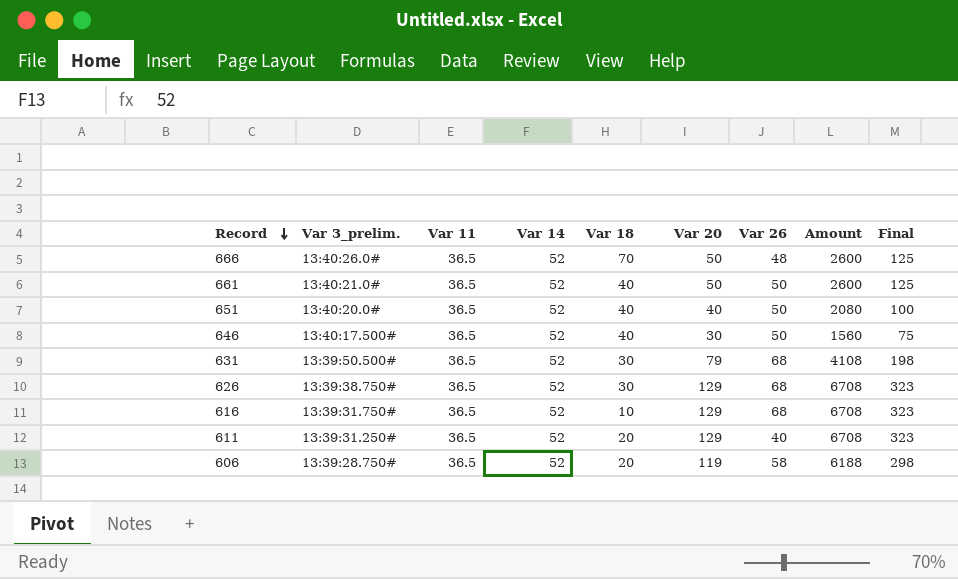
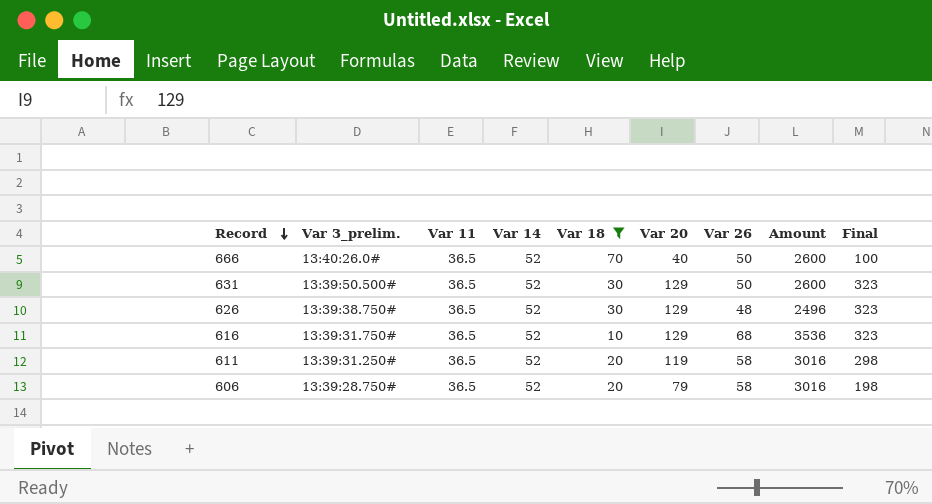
filter: none -> Var 18 != 40
column Amount | formula: [Var 14] * [Var 20] -> [Var 14] * [Var 26]
666 | Var 20: 50 -> 40
666 | Var 26: 48 -> 50
666 | Final: 125 -> 100
631 | Var 20: 79 -> 129
631 | Var 26: 68 -> 50
631 | Final: 198 -> 323
626 | Var 26: 68 -> 48
611 | Var 20: 129 -> 119
611 | Var 26: 40 -> 58
611 | Final: 323 -> 298
606 | Var 20: 119 -> 79
606 | Final: 298 -> 198

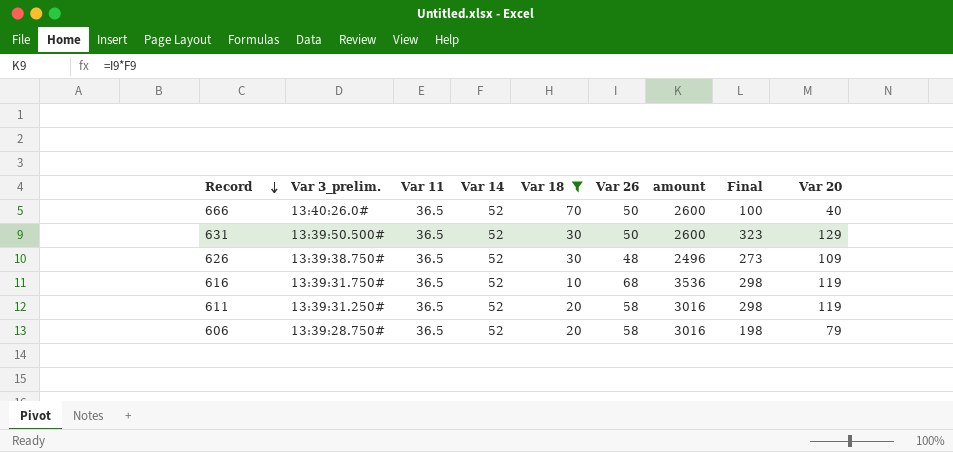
column name: Amount -> amount
column Var 20 | position: 6 -> 9
626 | Final: 323 -> 273
626 | Var 20: 129 -> 109
616 | Final: 323 -> 298
616 | Var 20: 129 -> 119

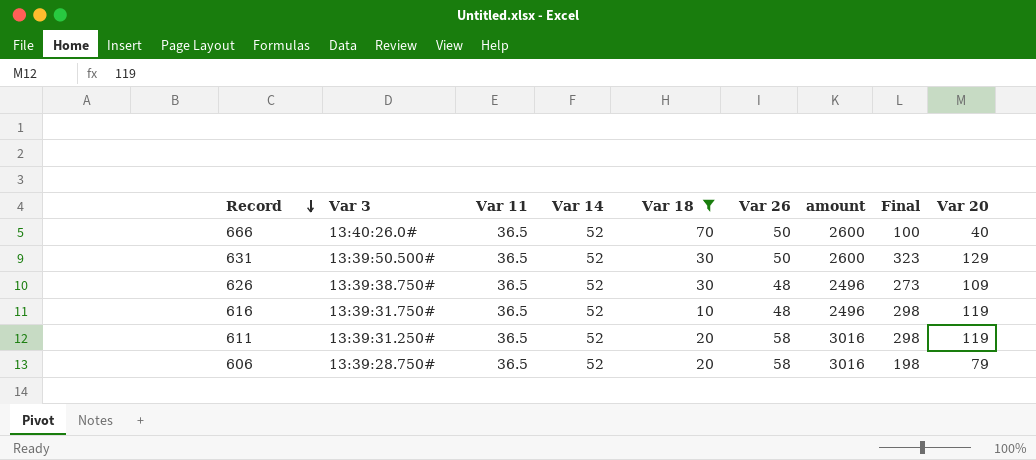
column name: Var 3_prelim. -> Var 3
616 | Var 26: 68 -> 48
616 | amount: 3536 -> 2496

